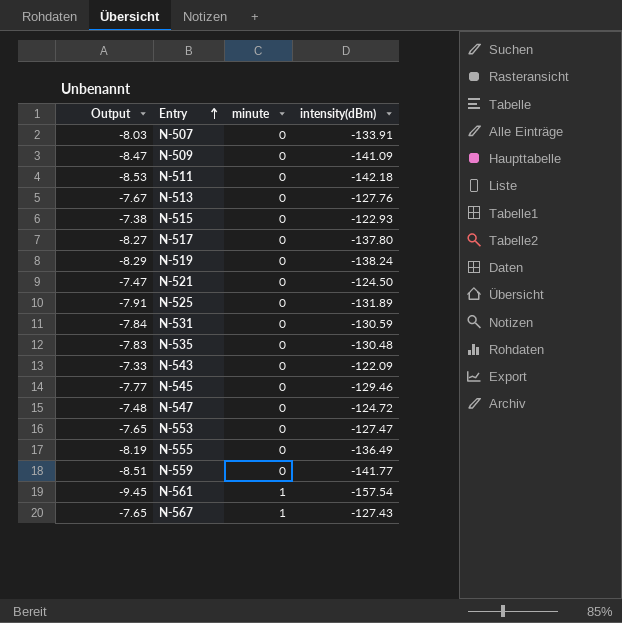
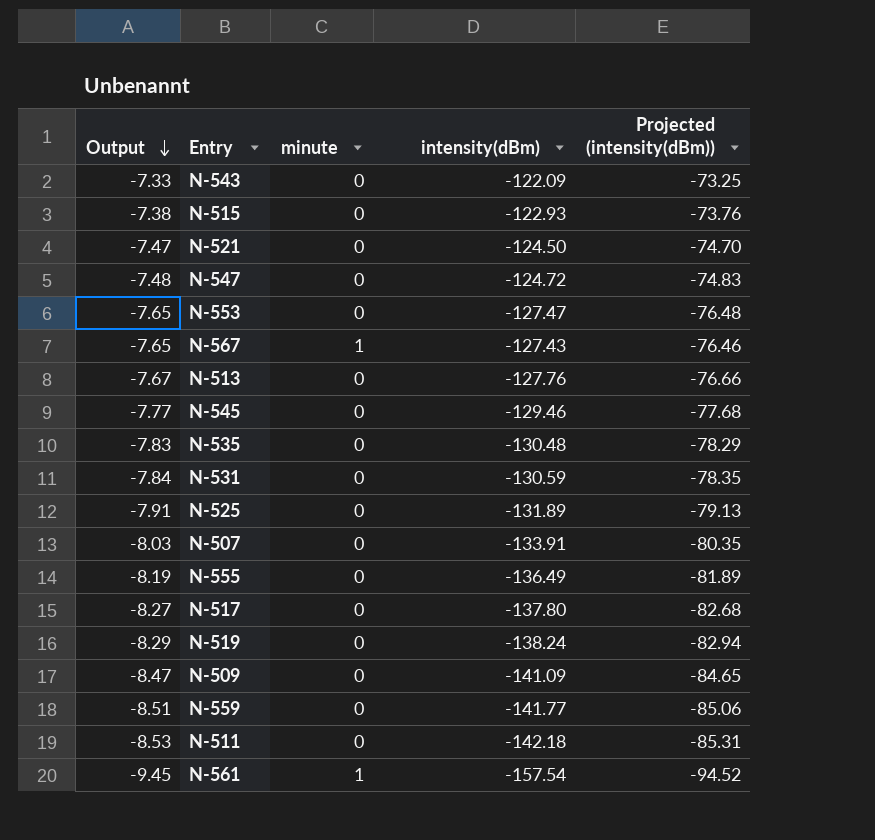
row order: Entry ascending -> Output descending
column Projected (intensity(dBm)) | formula: none -> [intensity(dBm)] * 0.6

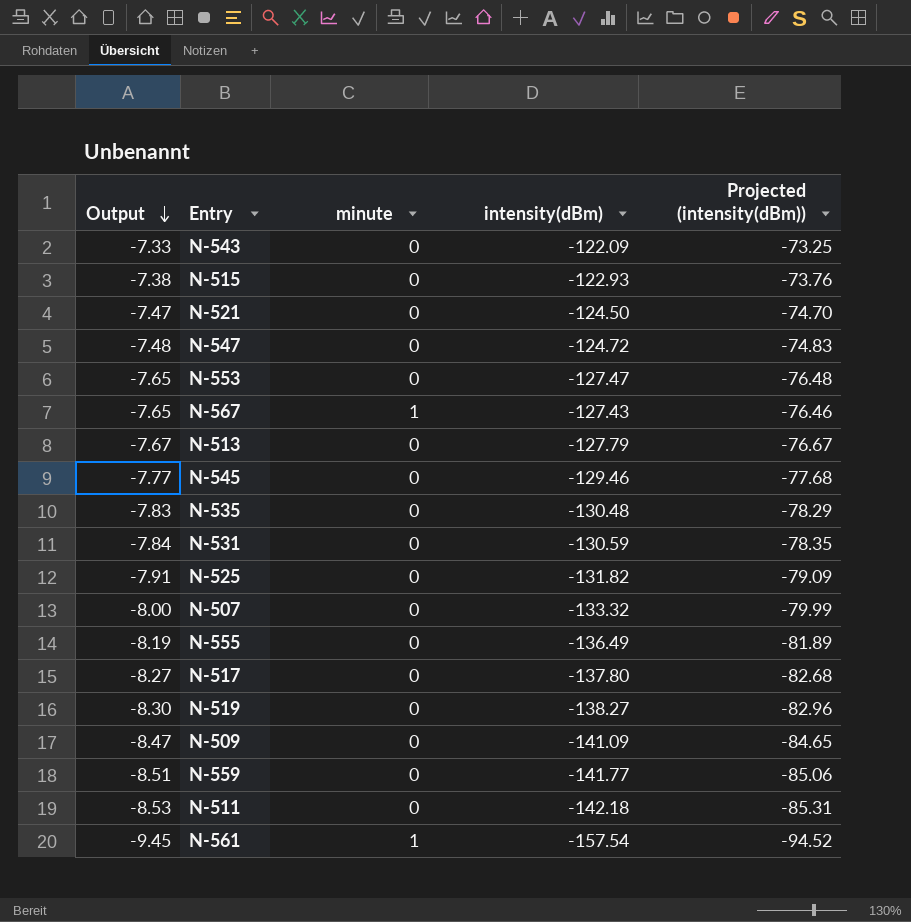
N-513 | intensity(dBm): -127.76 -> -127.79
N-513 | Projected (intensity(dBm)): -76.66 -> -76.67
N-525 | intensity(dBm): -131.89 -> -131.82
N-525 | Projected (intensity(dBm)): -79.13 -> -79.09
N-507 | Output: -8.03 -> -8.00
N-507 | intensity(dBm): -133.91 -> -133.32
N-507 | Projected (intensity(dBm)): -80.35 -> -79.99
N-519 | Output: -8.29 -> -8.30
N-519 | intensity(dBm): -138.24 -> -138.27
N-519 | Projected (intensity(dBm)): -82.94 -> -82.96

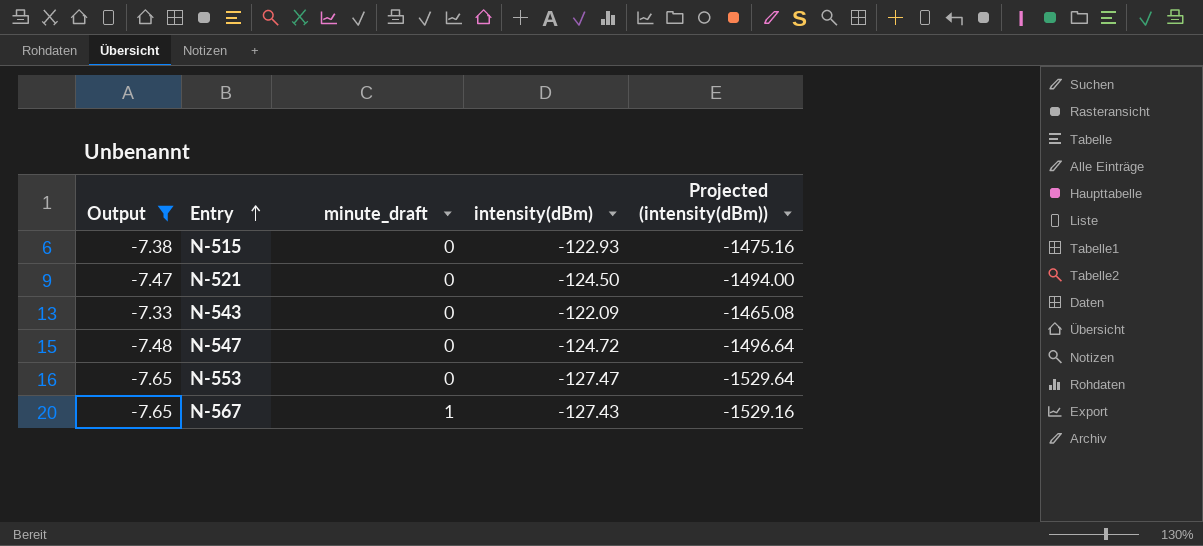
filter: none -> Output >= -7.65
row order: Output descending -> Entry ascending
column name: minute -> minute_draft
column Projected (intensity(dBm)) | formula: [intensity(dBm)] * 0.6 -> [intensity(dBm)] * 12

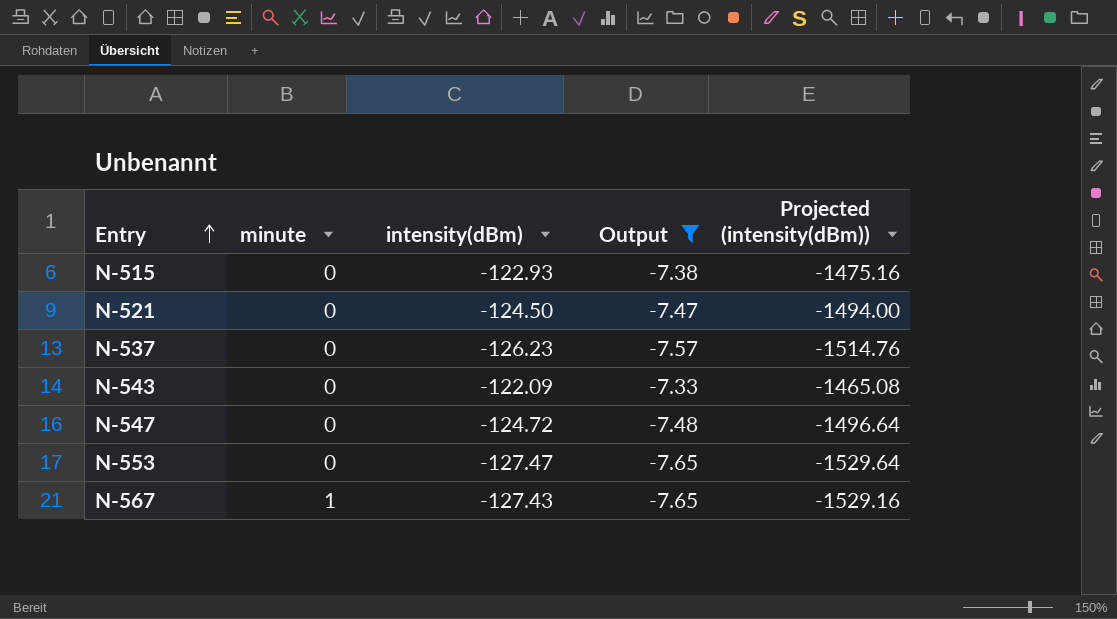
column name: minute_draft -> minute
column Output | position: 1 -> 4
row N-537: none -> 0 | -126.23 | -7.57 | -1514.76

